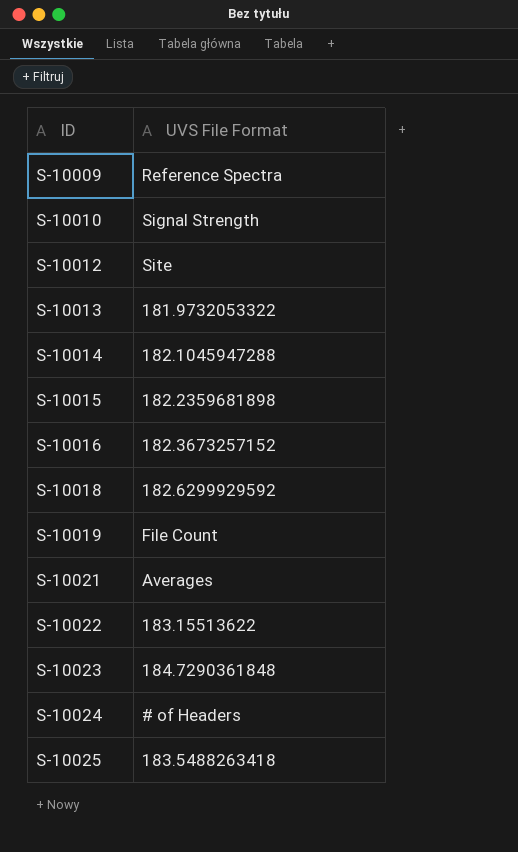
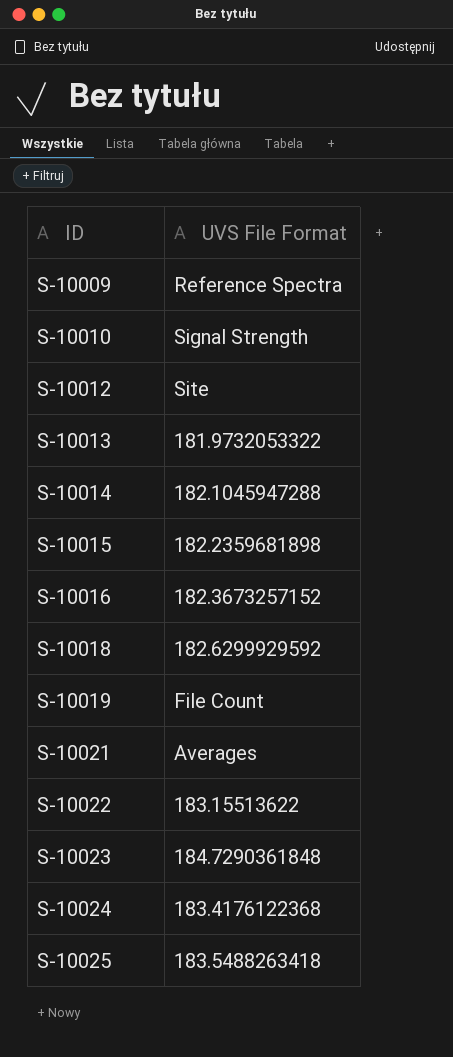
S-10024 | UVS File Format: # of Headers -> 183.4176122368

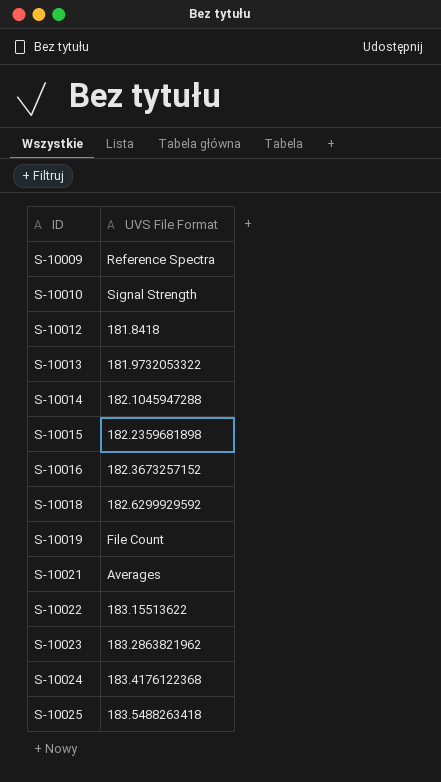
S-10012 | UVS File Format: Site -> 181.8418
S-10023 | UVS File Format: 184.7290361848 -> 183.2863821962

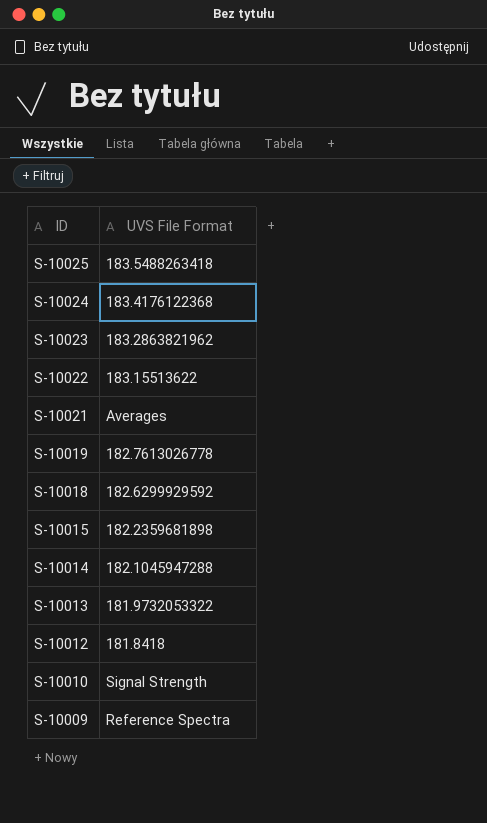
row order: ID ascending -> ID descending
row S-10016: 182.3673257152 -> none
S-10019 | UVS File Format: File Count -> 182.7613026778

